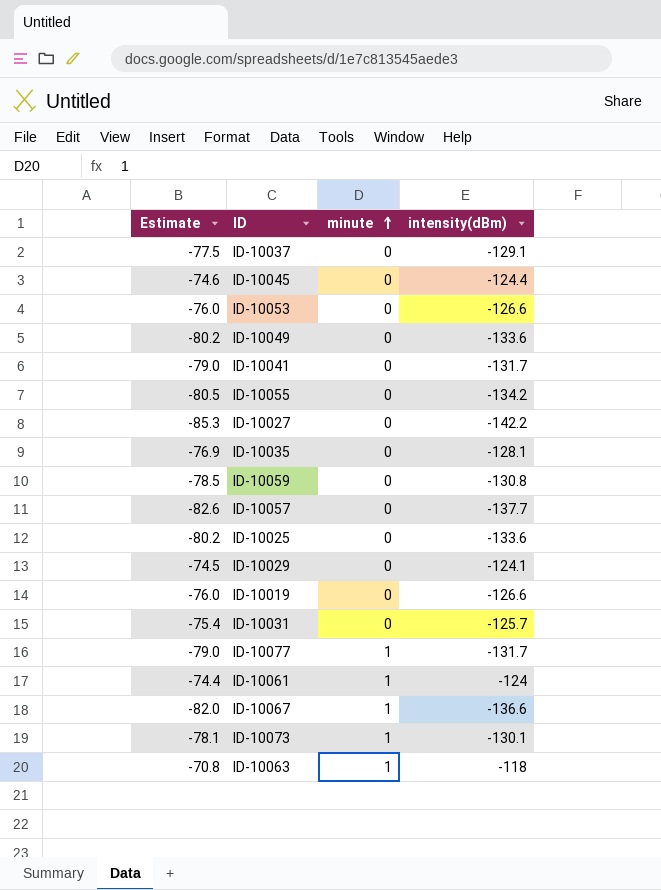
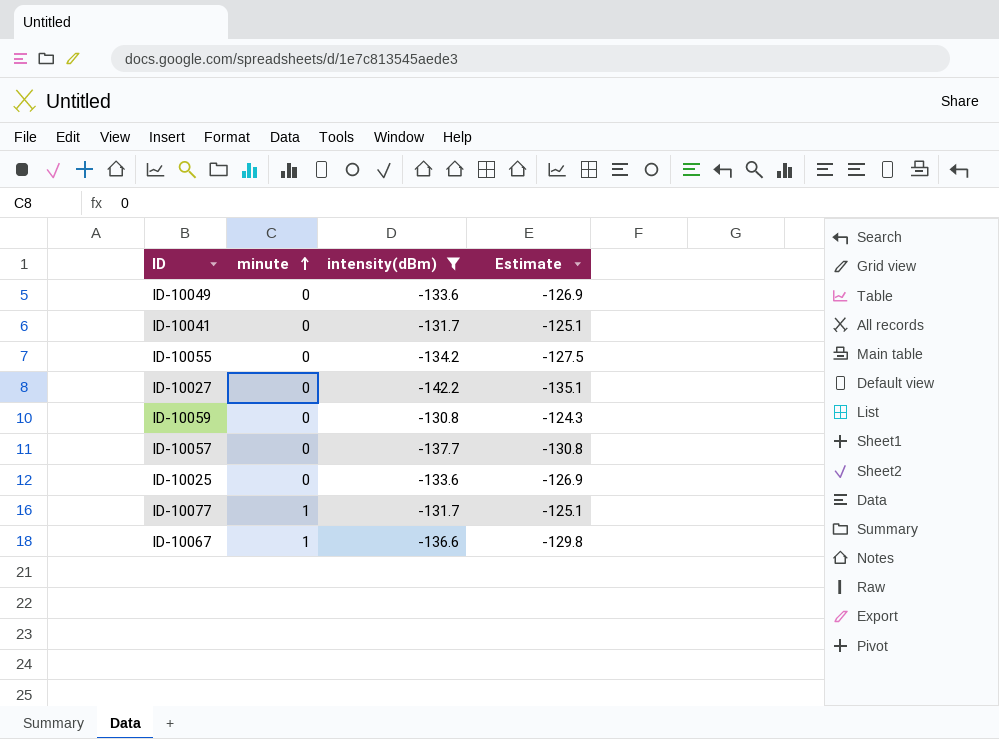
filter: none -> intensity(dBm) <= -130.8
column Estimate | formula: [intensity(dBm)] * 0.6 -> [intensity(dBm)] * 0.95
column Estimate | position: 1 -> 4

